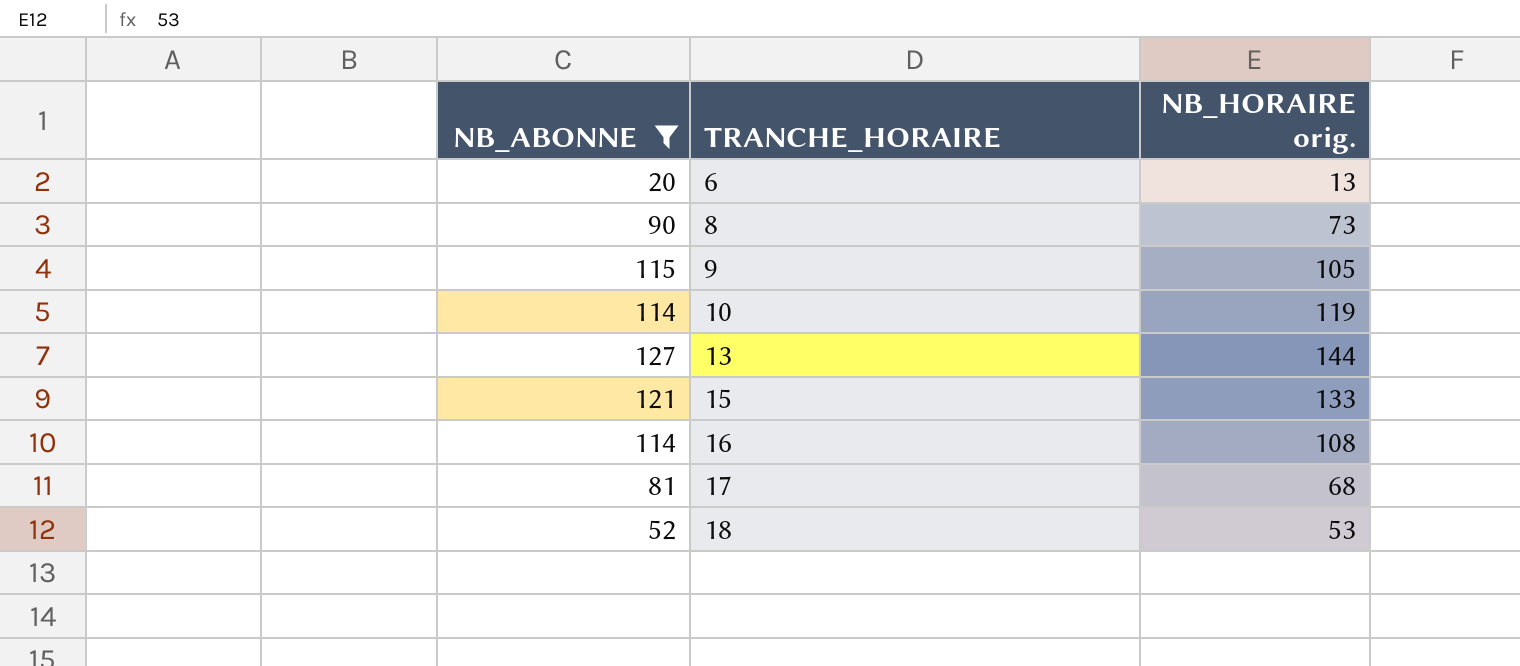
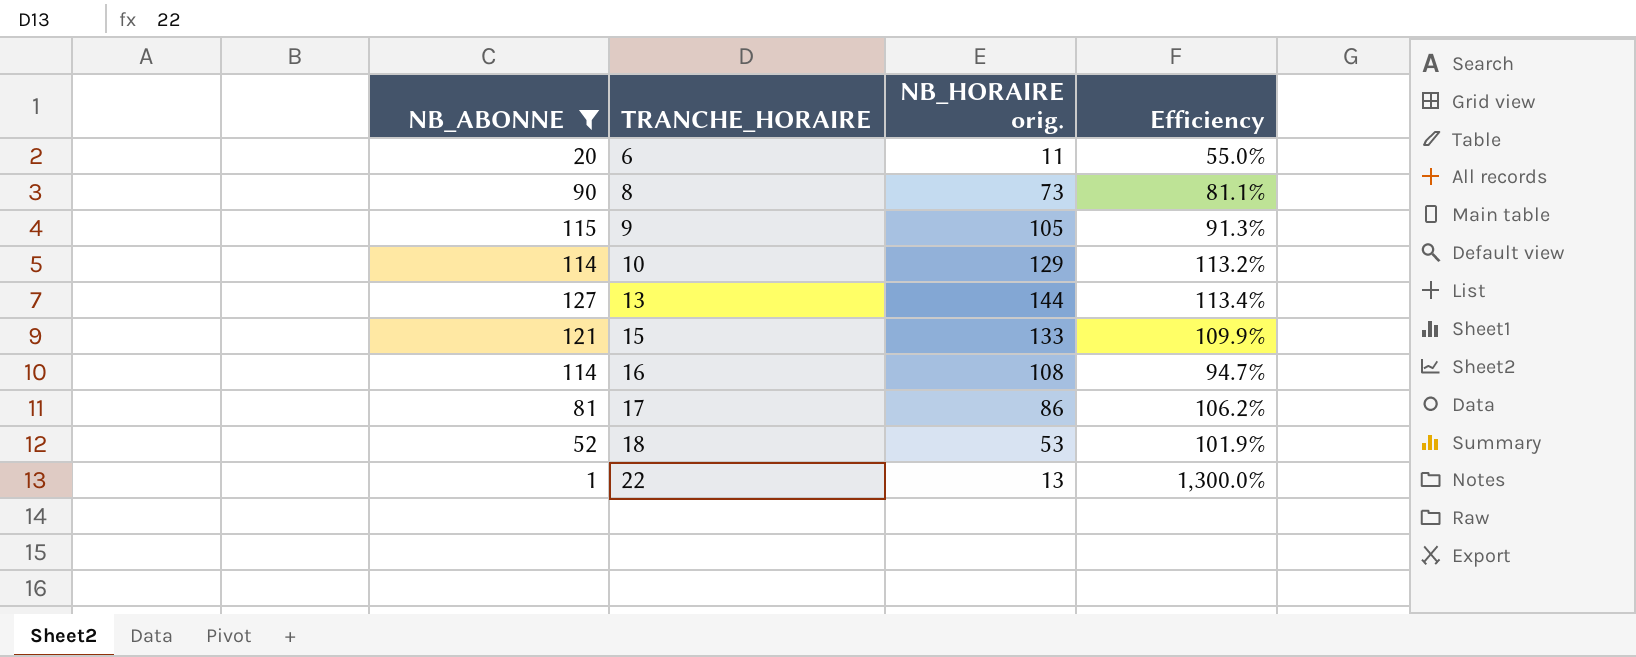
column Efficiency | formula: none -> [NB_HORAIRE orig.] / [NB_ABONNE]
6 | NB_HORAIRE orig.: 13 -> 11
10 | NB_HORAIRE orig.: 119 -> 129
17 | NB_HORAIRE orig.: 68 -> 86
row 22: none -> 1 | 13 | 1,300.0%

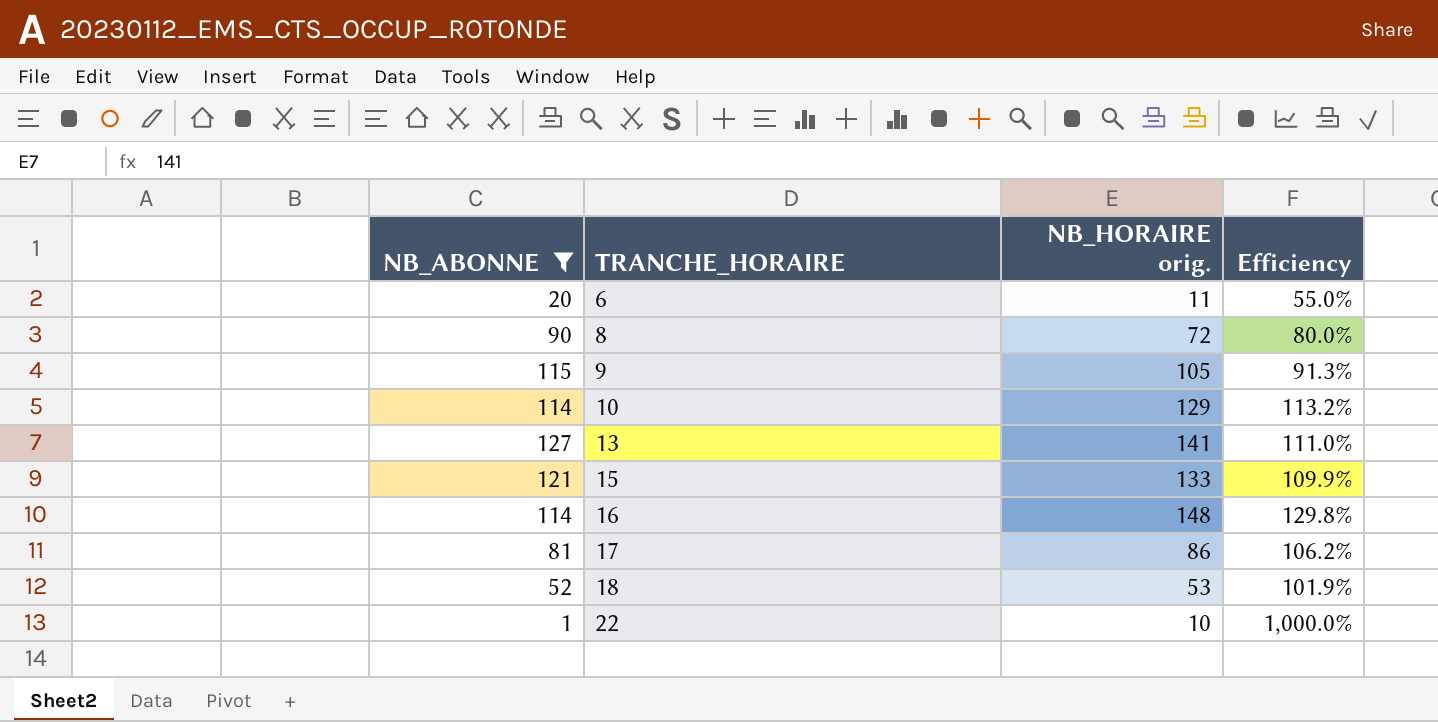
8 | NB_HORAIRE orig.: 73 -> 72
8 | Efficiency: 81.1% -> 80.0%
13 | NB_HORAIRE orig.: 144 -> 141
13 | Efficiency: 113.4% -> 111.0%
16 | NB_HORAIRE orig.: 108 -> 148
16 | Efficiency: 94.7% -> 129.8%
22 | NB_HORAIRE orig.: 13 -> 10
22 | Efficiency: 1,300.0% -> 1,000.0%

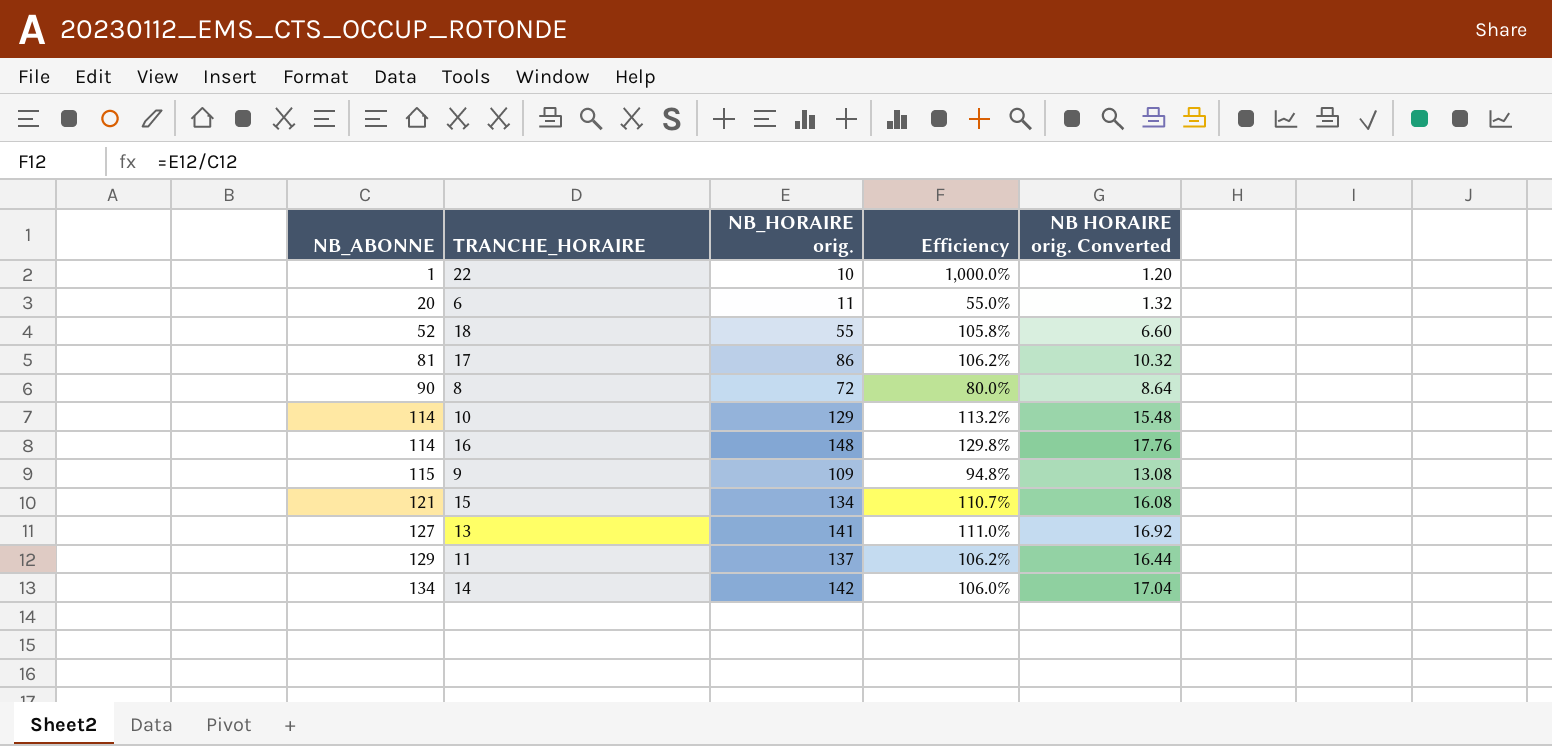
filter: NB_ABONNE <= 127 -> none
row order: TRANCHE_HORAIRE ascending -> NB_ABONNE ascending
column NB HORAIRE orig. Converted | formula: none -> [NB_HORAIRE orig.] * 0.12
18 | NB_HORAIRE orig.: 53 -> 55
18 | Efficiency: 101.9% -> 105.8%
9 | NB_HORAIRE orig.: 105 -> 109
9 | Efficiency: 91.3% -> 94.8%
15 | NB_HORAIRE orig.: 133 -> 134
15 | Efficiency: 109.9% -> 110.7%

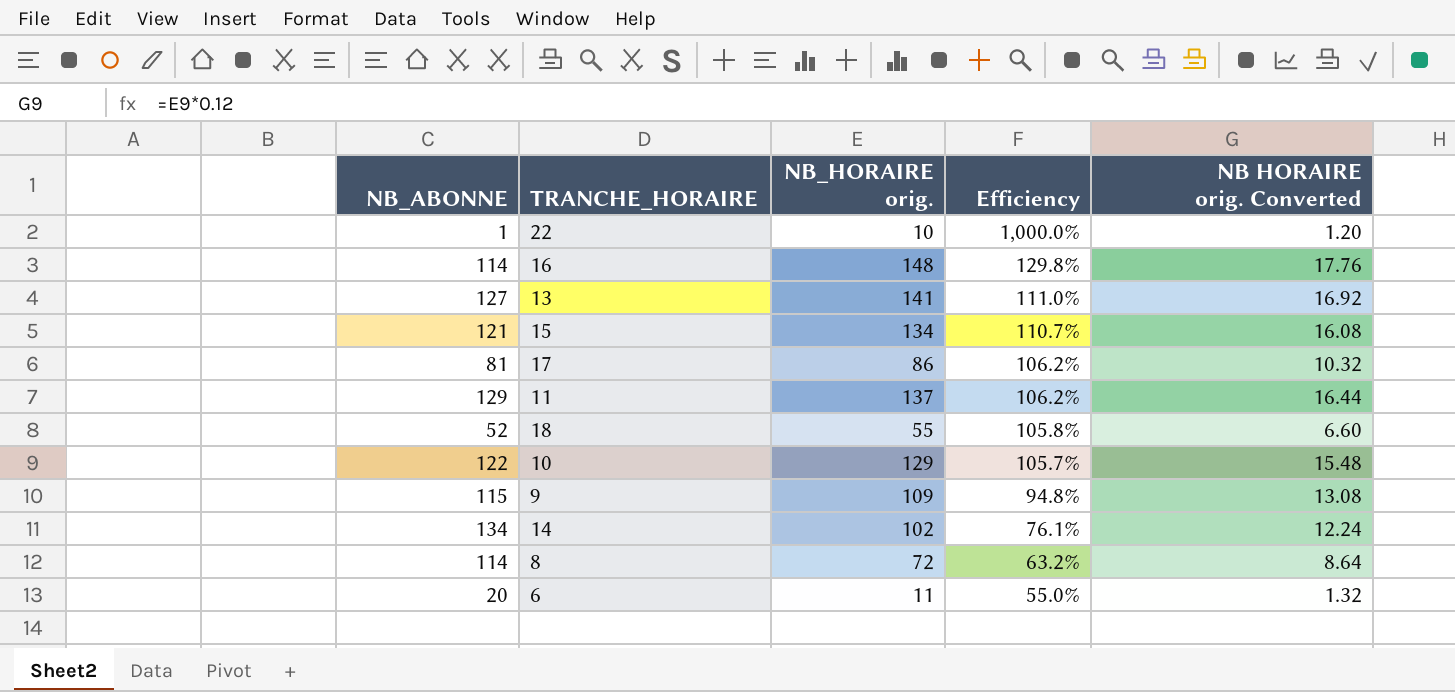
row order: NB_ABONNE ascending -> Efficiency descending
10 | NB_ABONNE: 114 -> 122
10 | Efficiency: 113.2% -> 105.7%
14 | NB_HORAIRE orig.: 142 -> 102
14 | Efficiency: 106.0% -> 76.1%
14 | NB HORAIRE orig. Converted: 17.04 -> 12.24
8 | NB_ABONNE: 90 -> 114
8 | Efficiency: 80.0% -> 63.2%

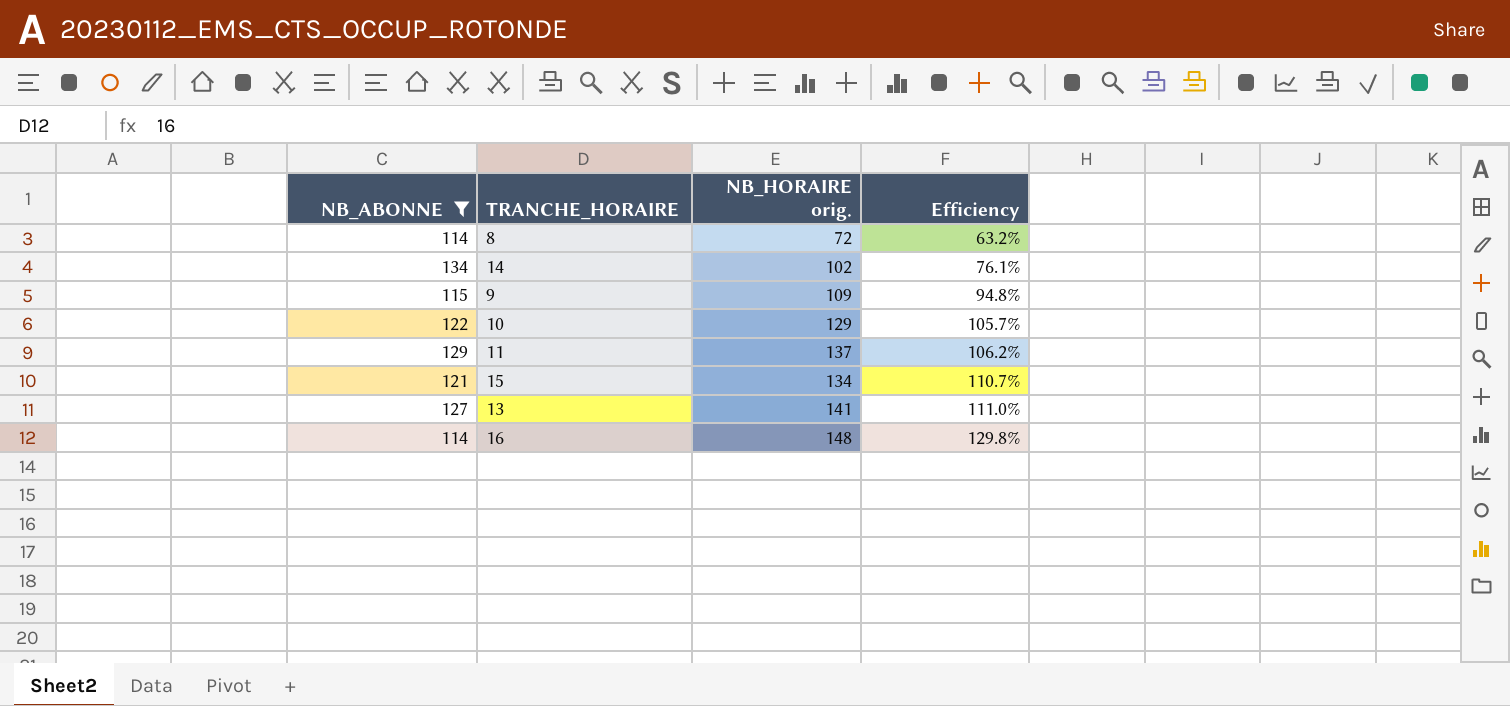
filter: none -> NB_ABONNE >= 114
row order: Efficiency descending -> Efficiency ascending
column NB HORAIRE orig. Converted | formula: [NB_HORAIRE orig.] * 0.12 -> none

